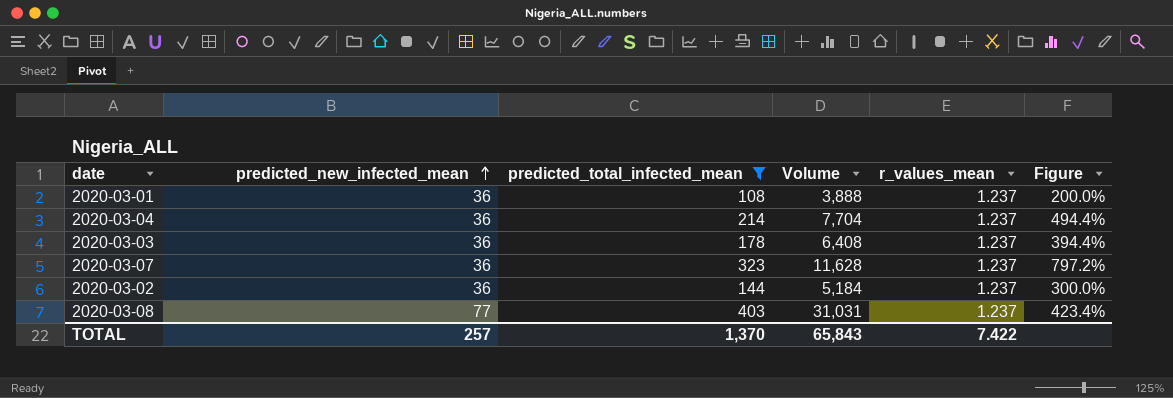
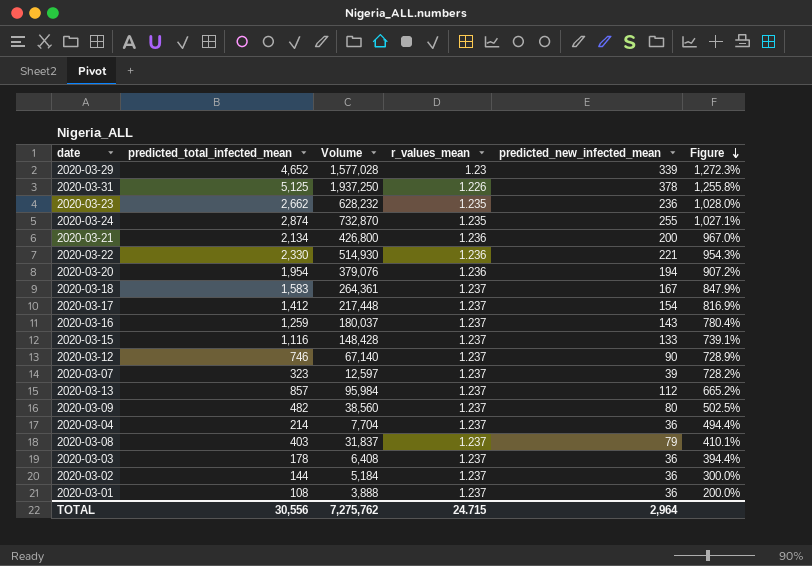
filter: predicted_total_infected_mean <= 403 -> none
row order: predicted_new_infected_mean ascending -> Figure descending
column predicted_new_infected_mean | position: 2 -> 5
2020-03-07 | Volume: 11,628 -> 12,597
2020-03-07 | predicted_new_infected_mean: 36 -> 39
2020-03-07 | Figure: 797.2% -> 728.2%
2020-03-08 | Volume: 31,031 -> 31,837
2020-03-08 | predicted_new_infected_mean: 77 -> 79
2020-03-08 | Figure: 423.4% -> 410.1%
TOTAL | predicted_total_infected_mean: 1,370 -> 30,556
TOTAL | Volume: 65,843 -> 7,275,762
TOTAL | r_values_mean: 7.422 -> 24.715
TOTAL | predicted_new_infected_mean: 257 -> 2,964

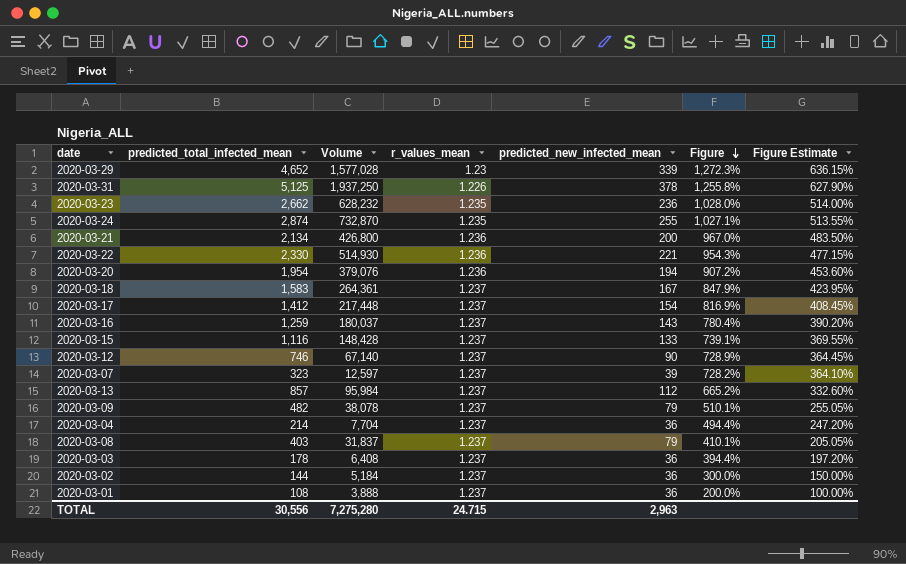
column Figure Estimate | formula: none -> [Figure] * 0.5
2020-03-09 | Volume: 38,560 -> 38,078
2020-03-09 | predicted_new_infected_mean: 80 -> 79
2020-03-09 | Figure: 502.5% -> 510.1%
TOTAL | Volume: 7,275,762 -> 7,275,280
TOTAL | predicted_new_infected_mean: 2,964 -> 2,963

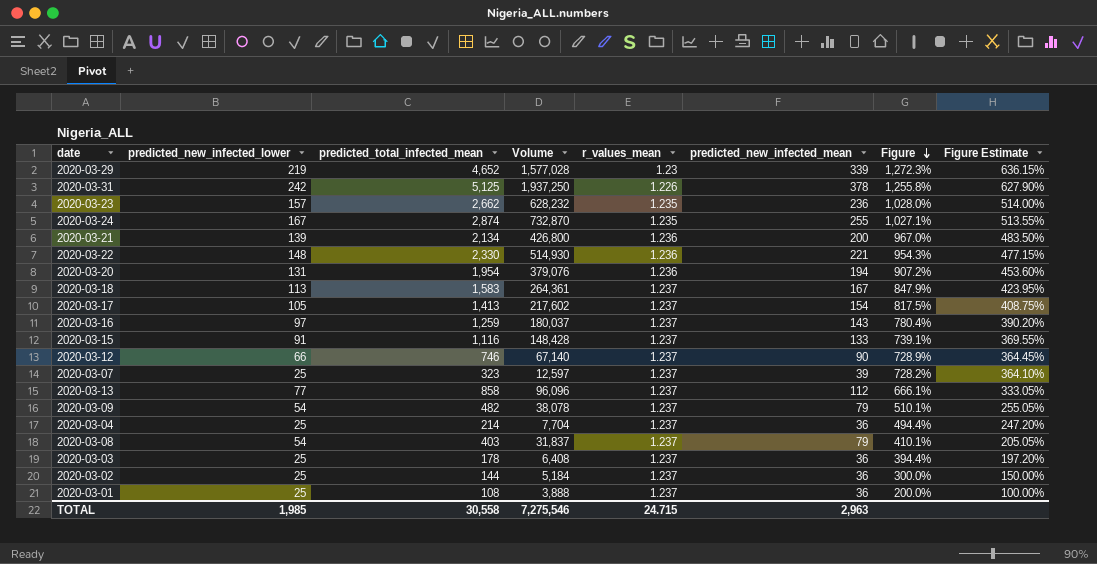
column predicted_new_infected_lower | position: none -> 2
2020-03-17 | predicted_total_infected_mean: 1,412 -> 1,413
2020-03-17 | Volume: 217,448 -> 217,602
2020-03-17 | Figure: 816.9% -> 817.5%
2020-03-17 | Figure Estimate: 408.45% -> 408.75%
2020-03-13 | predicted_total_infected_mean: 857 -> 858
2020-03-13 | Volume: 95,984 -> 96,096
2020-03-13 | Figure: 665.2% -> 666.1%
2020-03-13 | Figure Estimate: 332.60% -> 333.05%
TOTAL | predicted_total_infected_mean: 30,556 -> 30,558
TOTAL | Volume: 7,275,280 -> 7,275,546

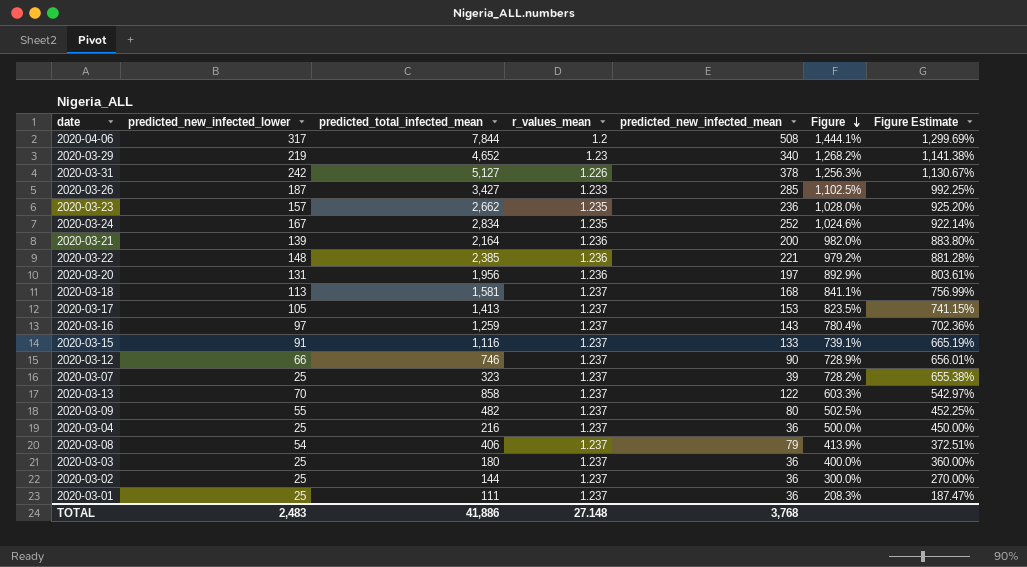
column Volume | formula: [predicted_total_infected_mean] * [predicted_new_infected_mean] -> none
column Figure Estimate | formula: [Figure] * 0.5 -> [Figure] * 0.9
row 2020-04-06: none -> 317 | 7,844 | 1.2 | 508 | 1,444.1% | 1,299.69%
2020-03-29 | predicted_new_infected_mean: 339 -> 340
2020-03-29 | Figure: 1,272.3% -> 1,268.2%
2020-03-31 | predicted_total_infected_mean: 5,125 -> 5,127
2020-03-31 | Figure: 1,255.8% -> 1,256.3%
row 2020-03-26: none -> 187 | 3,427 | 1.233 | 285 | 1,102.5% | 992.25%
2020-03-24 | predicted_total_infected_mean: 2,874 -> 2,834
2020-03-24 | predicted_new_infected_mean: 255 -> 252
2020-03-24 | Figure: 1,027.1% -> 1,024.6%
2020-03-21 | predicted_total_infected_mean: 2,134 -> 2,164
2020-03-21 | Figure: 967.0% -> 982.0%
2020-03-22 | predicted_total_infected_mean: 2,330 -> 2,385
2020-03-22 | Figure: 954.3% -> 979.2%
2020-03-20 | predicted_total_infected_mean: 1,954 -> 1,956
2020-03-20 | predicted_new_infected_mean: 194 -> 197
2020-03-20 | Figure: 907.2% -> 892.9%
2020-03-18 | predicted_total_infected_mean: 1,583 -> 1,581
2020-03-18 | predicted_new_infected_mean: 167 -> 168
2020-03-18 | Figure: 847.9% -> 841.1%
2020-03-17 | predicted_new_infected_mean: 154 -> 153
2020-03-17 | Figure: 817.5% -> 823.5%
2020-03-13 | predicted_new_infected_lower: 77 -> 70
2020-03-13 | predicted_new_infected_mean: 112 -> 122
2020-03-13 | Figure: 666.1% -> 603.3%
2020-03-09 | predicted_new_infected_lower: 54 -> 55
2020-03-09 | predicted_new_infected_mean: 79 -> 80
2020-03-09 | Figure: 510.1% -> 502.5%
2020-03-04 | predicted_total_infected_mean: 214 -> 216
2020-03-04 | Figure: 494.4% -> 500.0%
2020-03-08 | predicted_total_infected_mean: 403 -> 406
2020-03-08 | Figure: 410.1% -> 413.9%
2020-03-03 | predicted_total_infected_mean: 178 -> 180
2020-03-03 | Figure: 394.4% -> 400.0%
2020-03-01 | predicted_total_infected_mean: 108 -> 111
2020-03-01 | Figure: 200.0% -> 208.3%
TOTAL | predicted_new_infected_lower: 1,985 -> 2,483
TOTAL | predicted_total_infected_mean: 30,558 -> 41,886
TOTAL | r_values_mean: 24.715 -> 27.148
TOTAL | predicted_new_infected_mean: 2,963 -> 3,768

